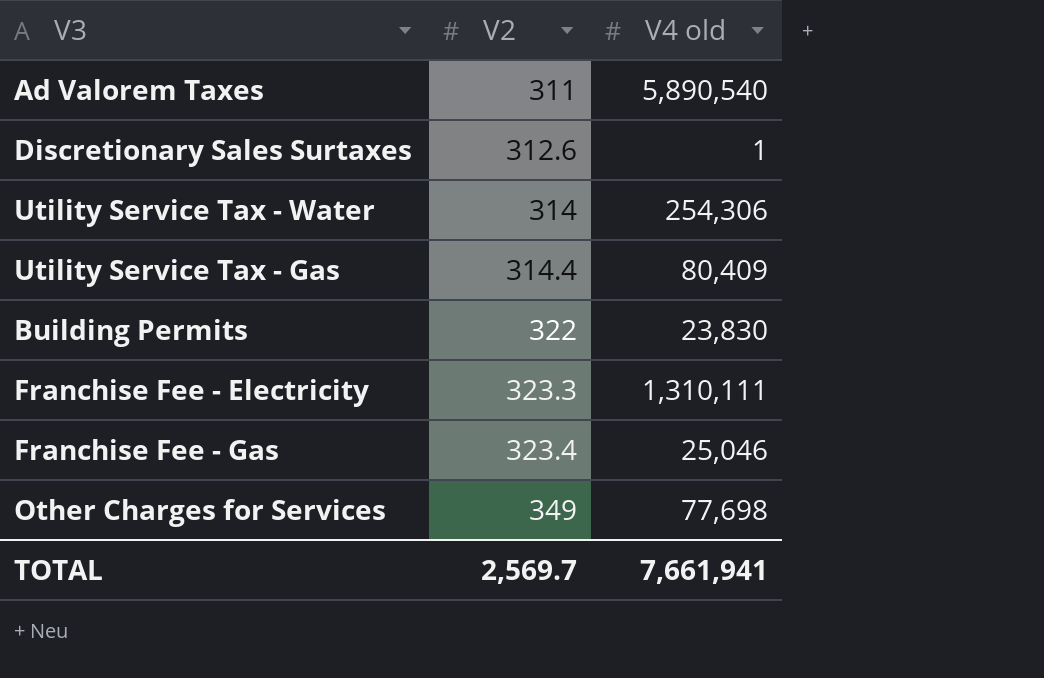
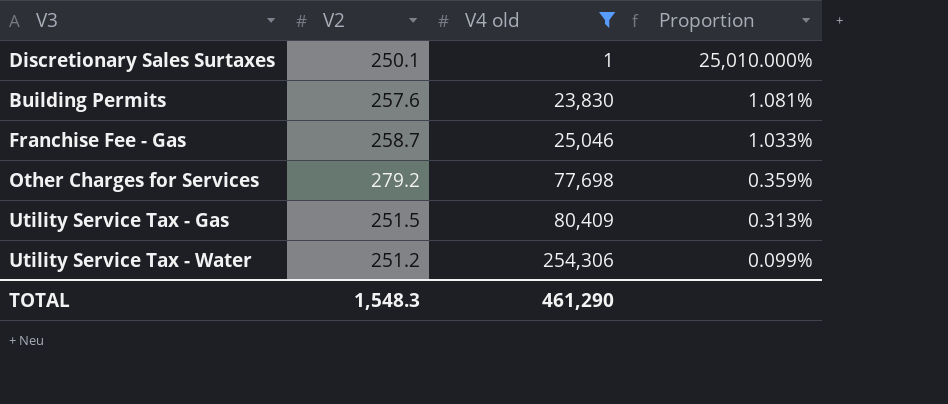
filter: none -> V4 old <= 254,306
row order: V2 ascending -> V4 old ascending
column Proportion | formula: none -> [V2] / [V4 old]
Discretionary Sales Surtaxes | V2: 312.6 -> 250.1
Building Permits | V2: 322 -> 257.6
Franchise Fee - Gas | V2: 323.4 -> 258.7
Other Charges for Services | V2: 349 -> 279.2
Utility Service Tax - Gas | V2: 314.4 -> 251.5
Utility Service Tax - Water | V2: 314 -> 251.2
TOTAL | V2: 2,569.7 -> 1,548.3
TOTAL | V4 old: 7,661,941 -> 461,290

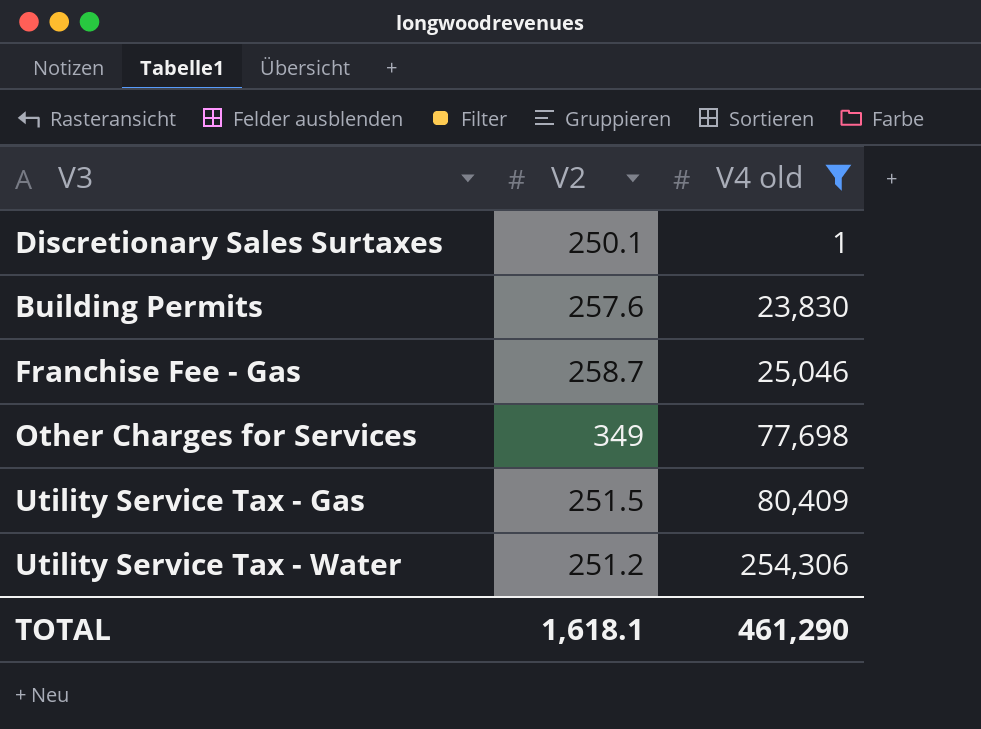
column Proportion | formula: [V2] / [V4 old] -> none
Other Charges for Services | V2: 279.2 -> 349
TOTAL | V2: 1,548.3 -> 1,618.1

